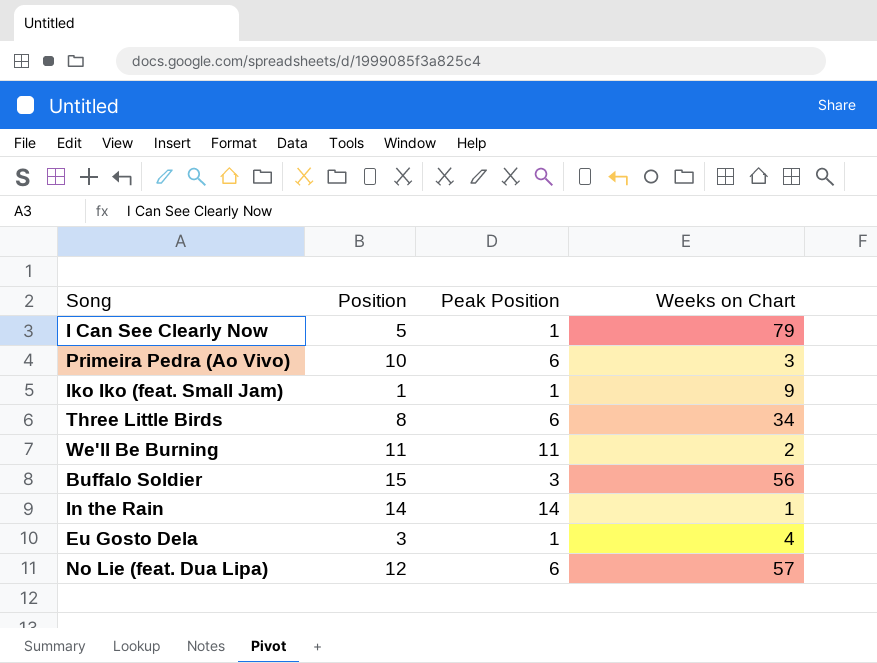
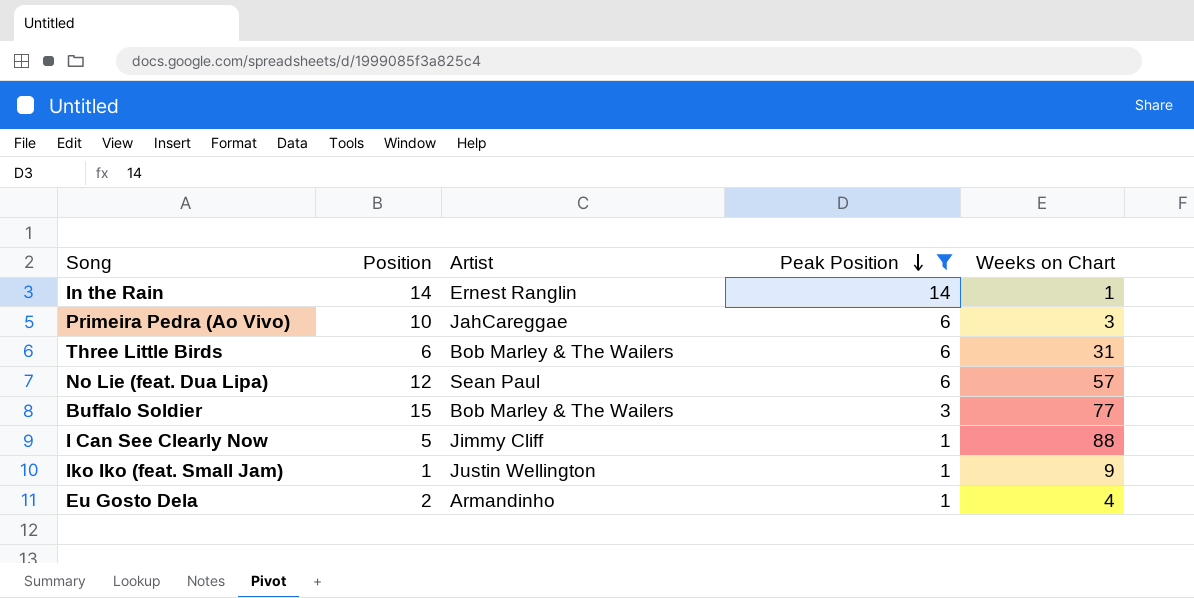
filter: none -> Peak Position != 11
row order: none -> Peak Position descending
column Artist | position: none -> 3
Three Little Birds | Position: 8 -> 6
Three Little Birds | Weeks on Chart: 34 -> 31
Buffalo Soldier | Weeks on Chart: 56 -> 77
I Can See Clearly Now | Weeks on Chart: 79 -> 88
Eu Gosto Dela | Position: 3 -> 2

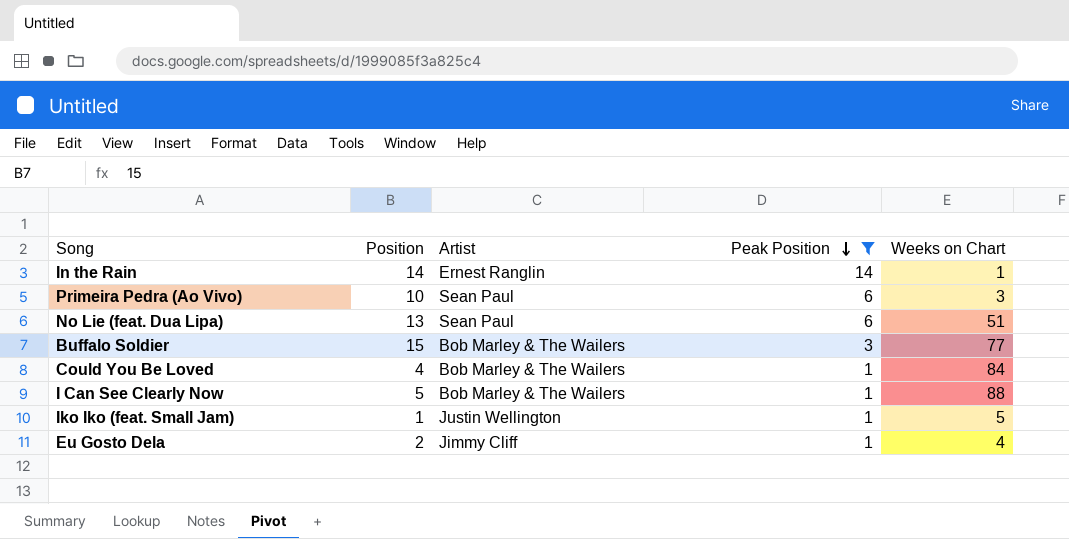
row Three Little Birds: 6 | Bob Marley & The Wailers | 6 | 31 -> none
Primeira Pedra (Ao Vivo) | Artist: JahCareggae -> Sean Paul
No Lie (feat. Dua Lipa) | Position: 12 -> 13
No Lie (feat. Dua Lipa) | Weeks on Chart: 57 -> 51
row Could You Be Loved: none -> 4 | Bob Marley & The Wailers | 1 | 84
I Can See Clearly Now | Artist: Jimmy Cliff -> Bob Marley & The Wailers
Iko Iko (feat. Small Jam) | Weeks on Chart: 9 -> 5
Eu Gosto Dela | Artist: Armandinho -> Jimmy Cliff

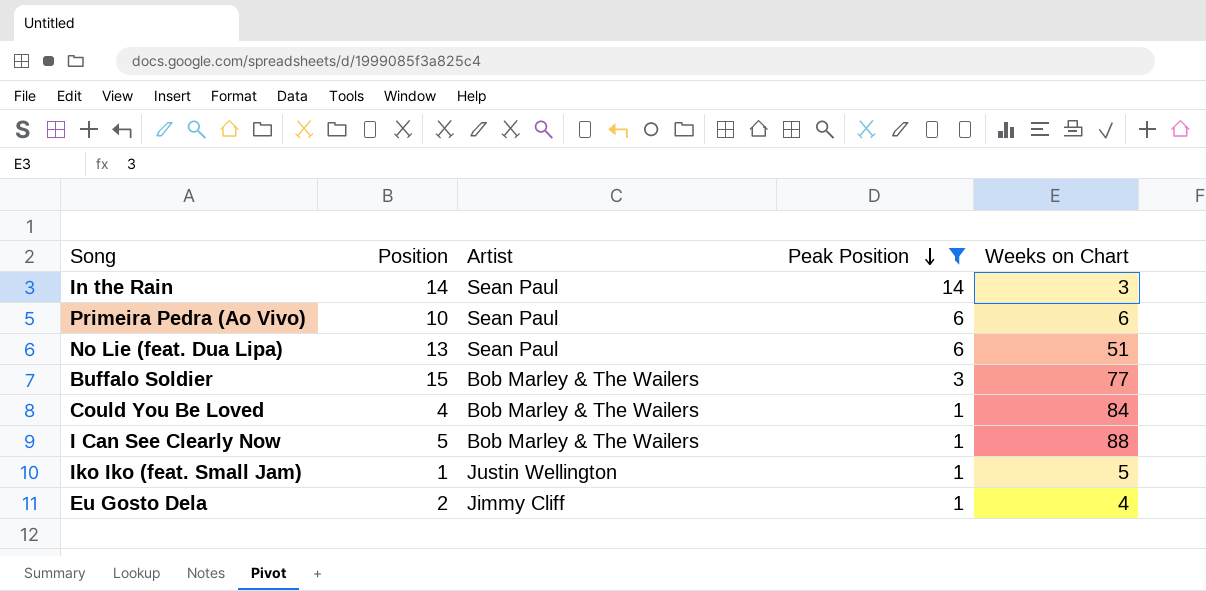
In the Rain | Artist: Ernest Ranglin -> Sean Paul
In the Rain | Weeks on Chart: 1 -> 3
Primeira Pedra (Ao Vivo) | Weeks on Chart: 3 -> 6

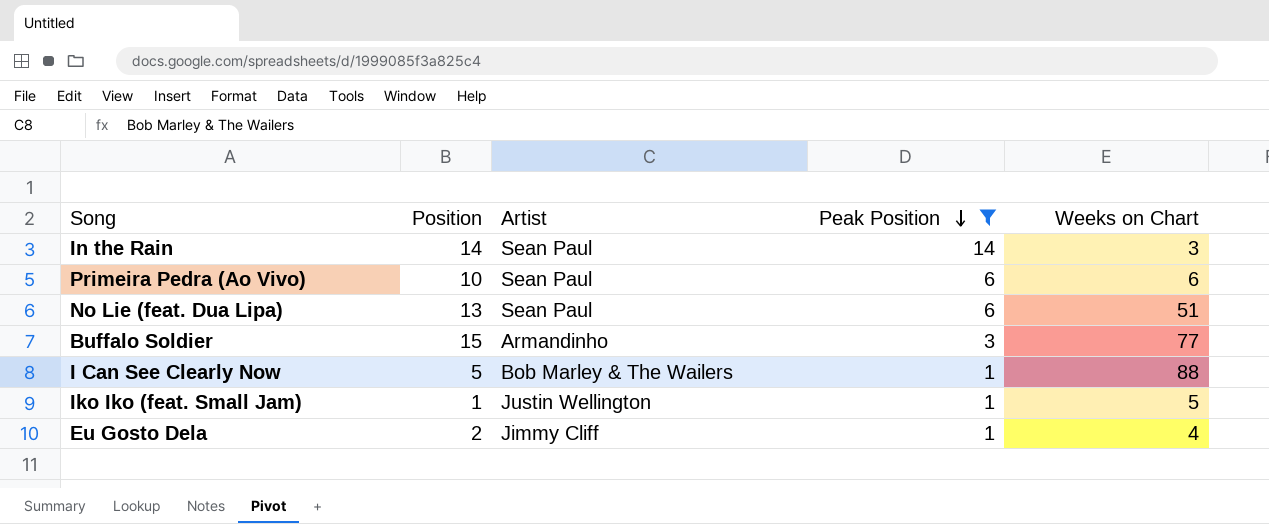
row Could You Be Loved: 4 | Bob Marley & The Wailers | 1 | 84 -> none
Buffalo Soldier | Artist: Bob Marley & The Wailers -> Armandinho

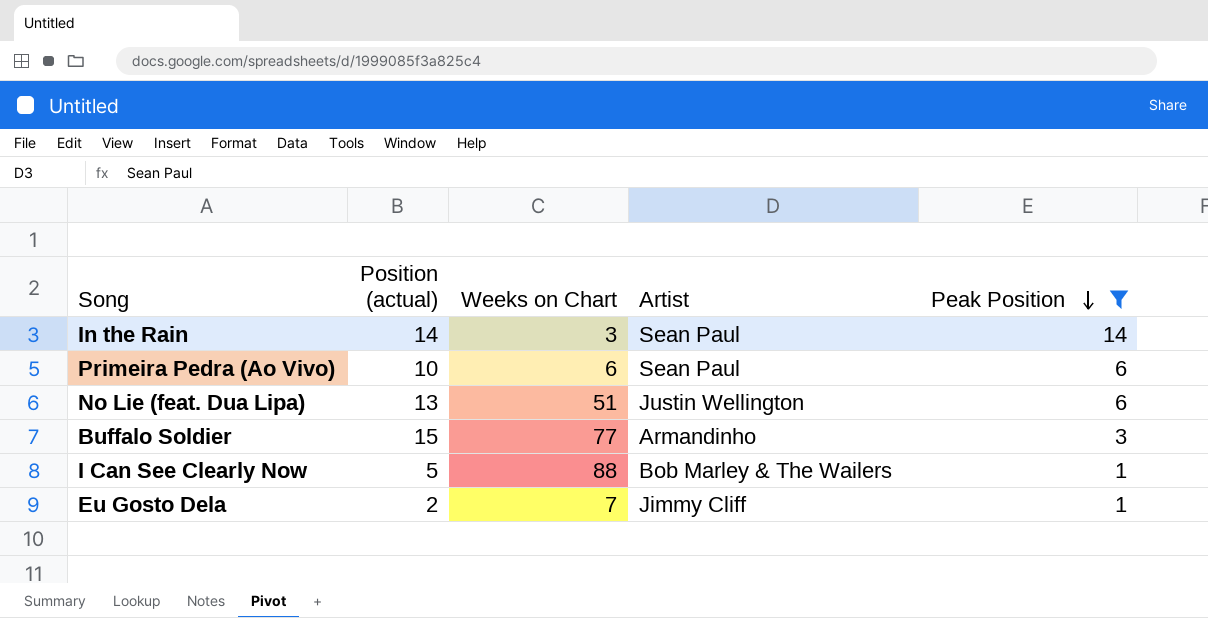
column name: Position -> Position (actual)
column Weeks on Chart | position: 5 -> 3
row Iko Iko (feat. Small Jam): 1 | Justin Wellington | 1 | 5 -> none
No Lie (feat. Dua Lipa) | Artist: Sean Paul -> Justin Wellington
Eu Gosto Dela | Weeks on Chart: 4 -> 7

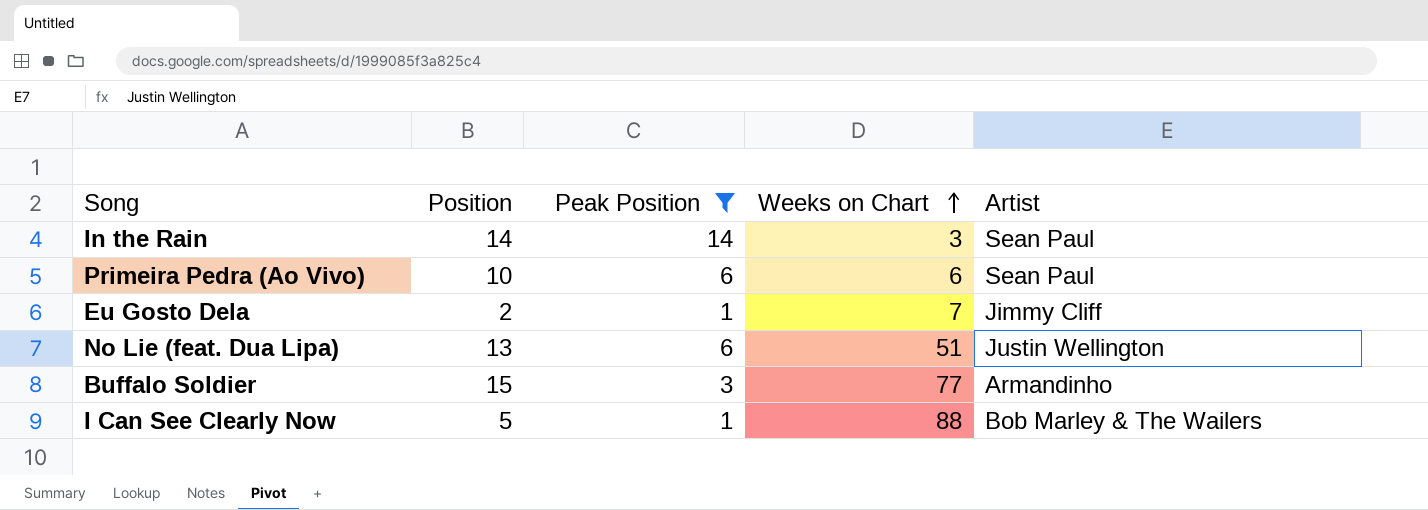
row order: Peak Position descending -> Weeks on Chart ascending
column name: Position (actual) -> Position
column Peak Position | position: 5 -> 3

